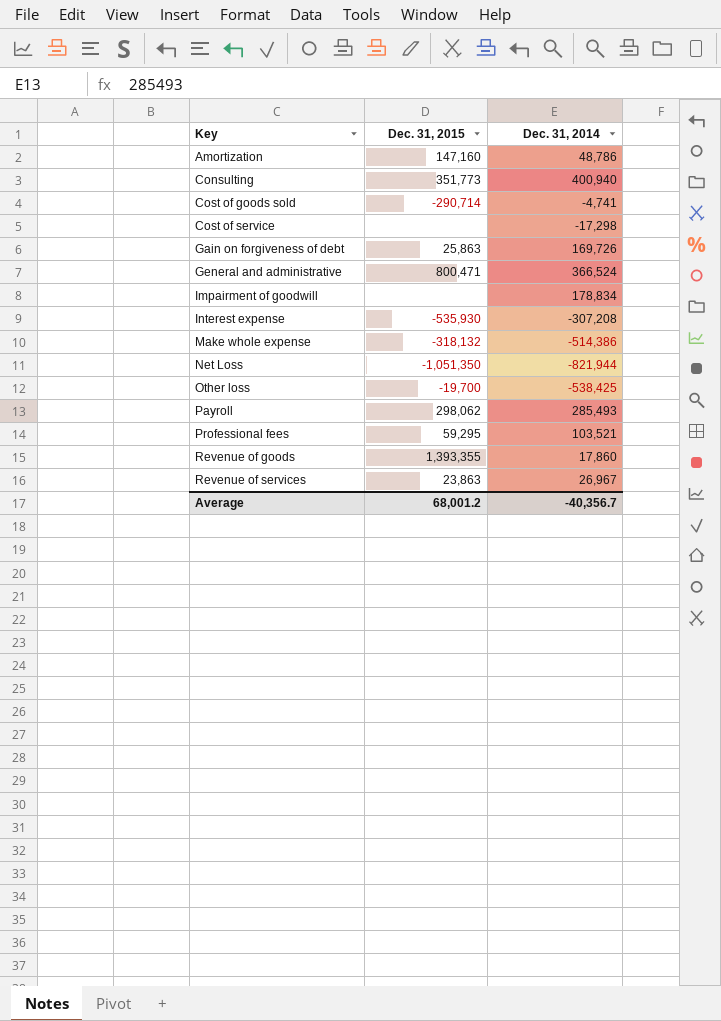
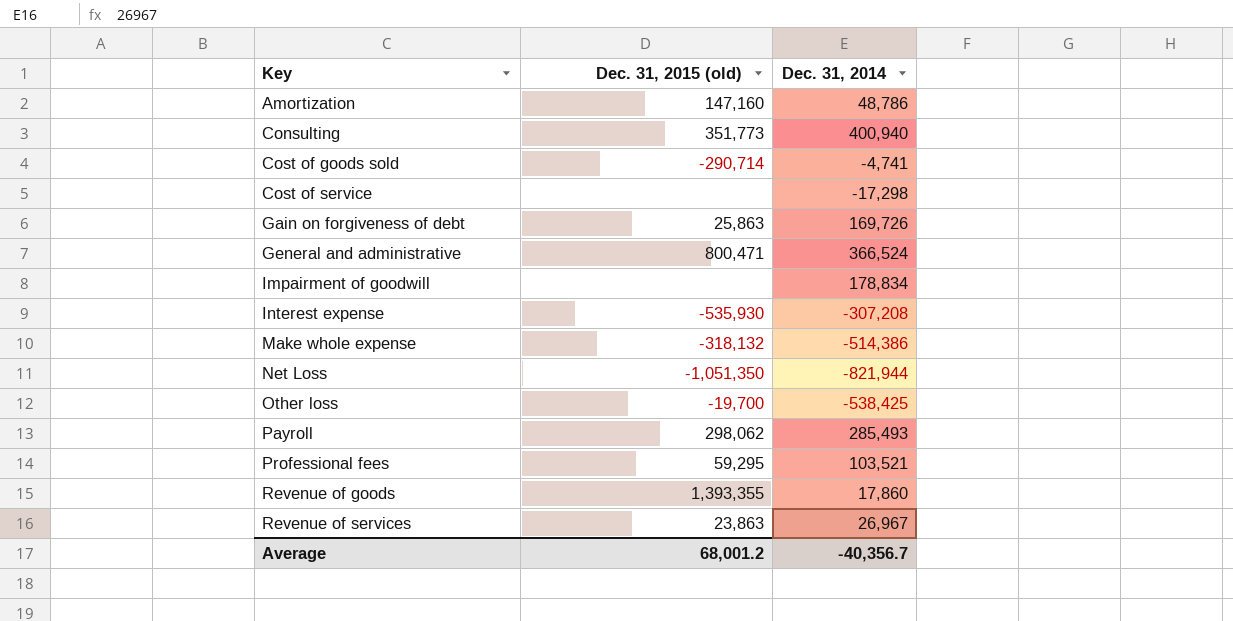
column name: Dec. 31, 2015 -> Dec. 31, 2015 (old)

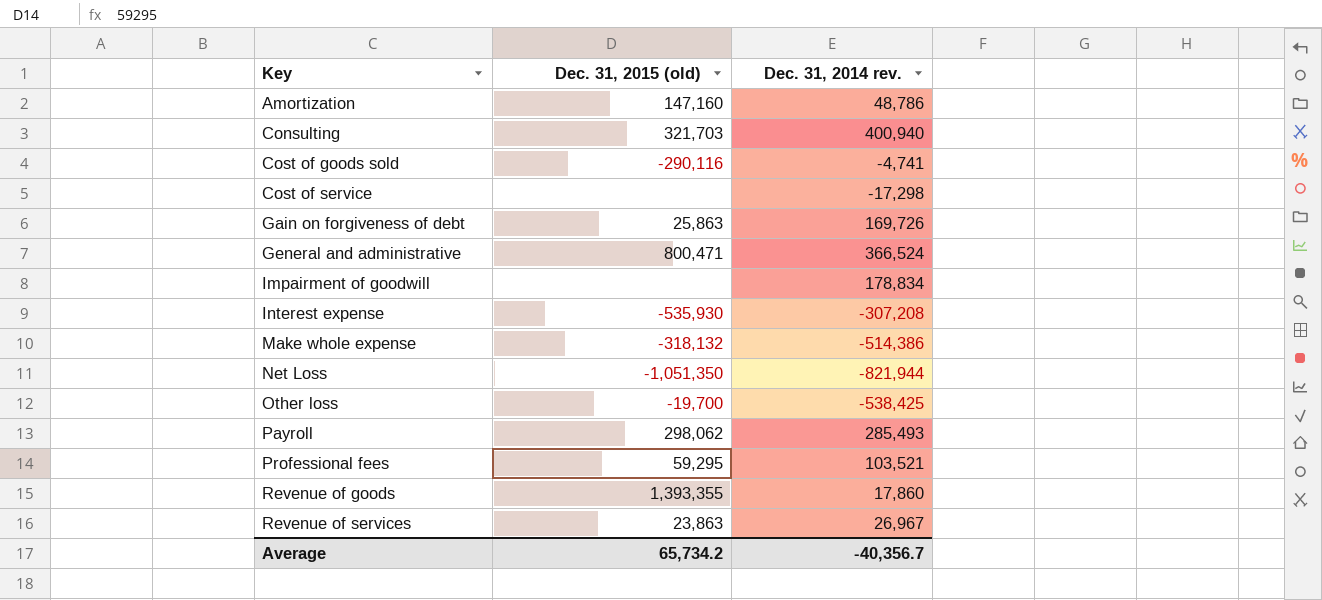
column name: Dec. 31, 2014 -> Dec. 31, 2014 rev.
Consulting | Dec. 31, 2015 (old): 351,773 -> 321,703
Cost of goods sold | Dec. 31, 2015 (old): -290,714 -> -290,116
Average | Dec. 31, 2015 (old): 68,001.2 -> 65,734.2

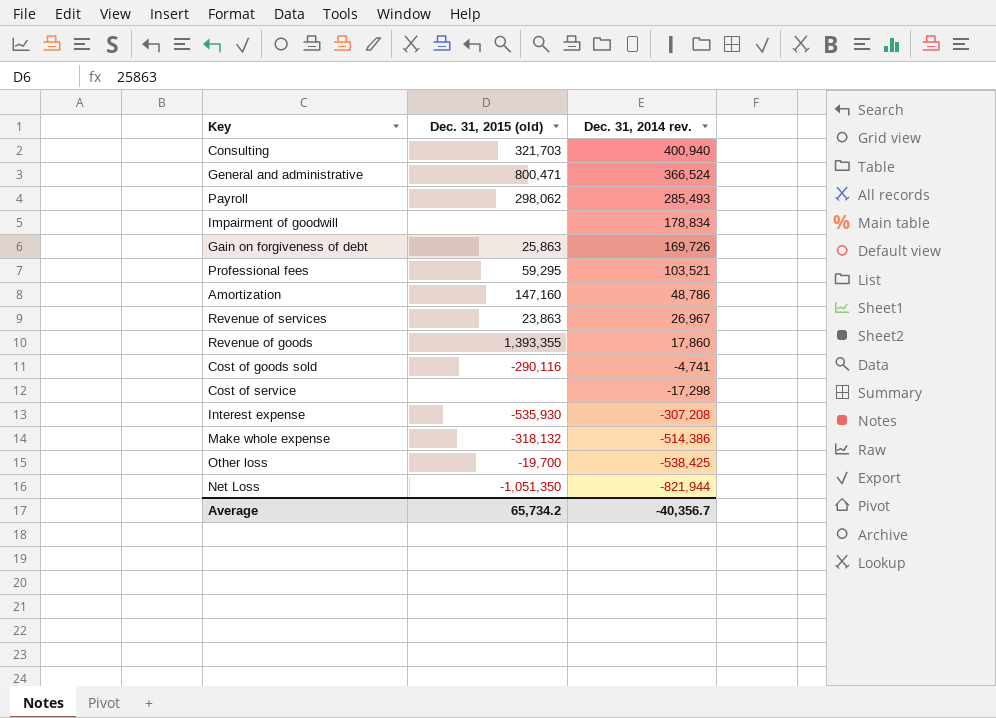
row order: Key ascending -> Dec. 31, 2014 rev. descending

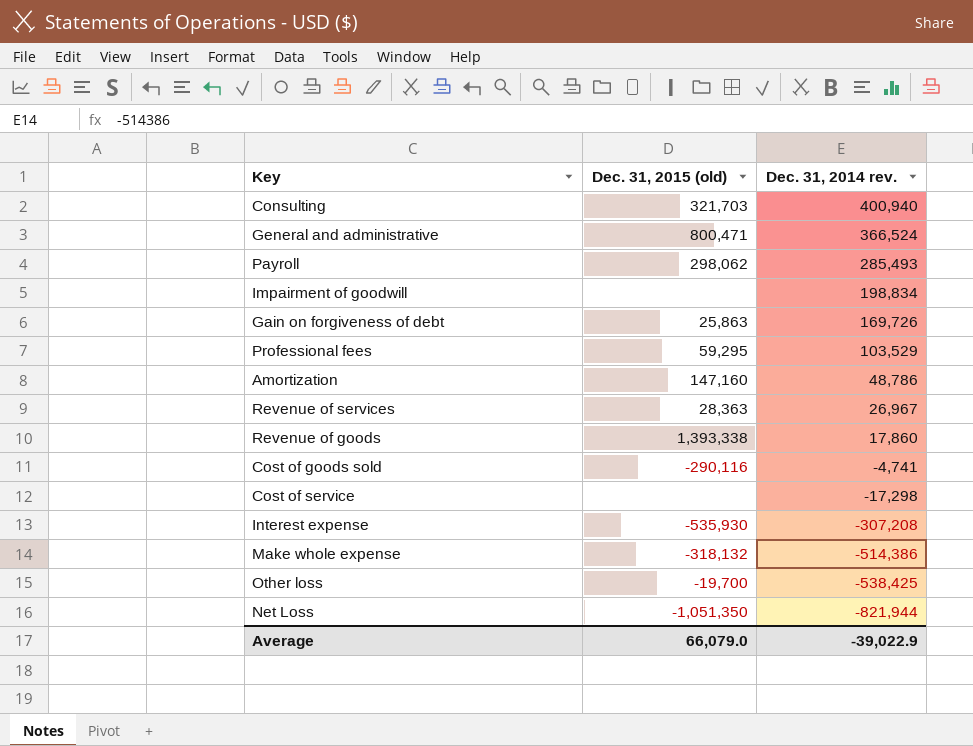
Impairment of goodwill | Dec. 31, 2014 rev.: 178,834 -> 198,834
Professional fees | Dec. 31, 2014 rev.: 103,521 -> 103,529
Revenue of services | Dec. 31, 2015 (old): 23,863 -> 28,363
Revenue of goods | Dec. 31, 2015 (old): 1,393,355 -> 1,393,338
Average | Dec. 31, 2015 (old): 65,734.2 -> 66,079.0
Average | Dec. 31, 2014 rev.: -40,356.7 -> -39,022.9

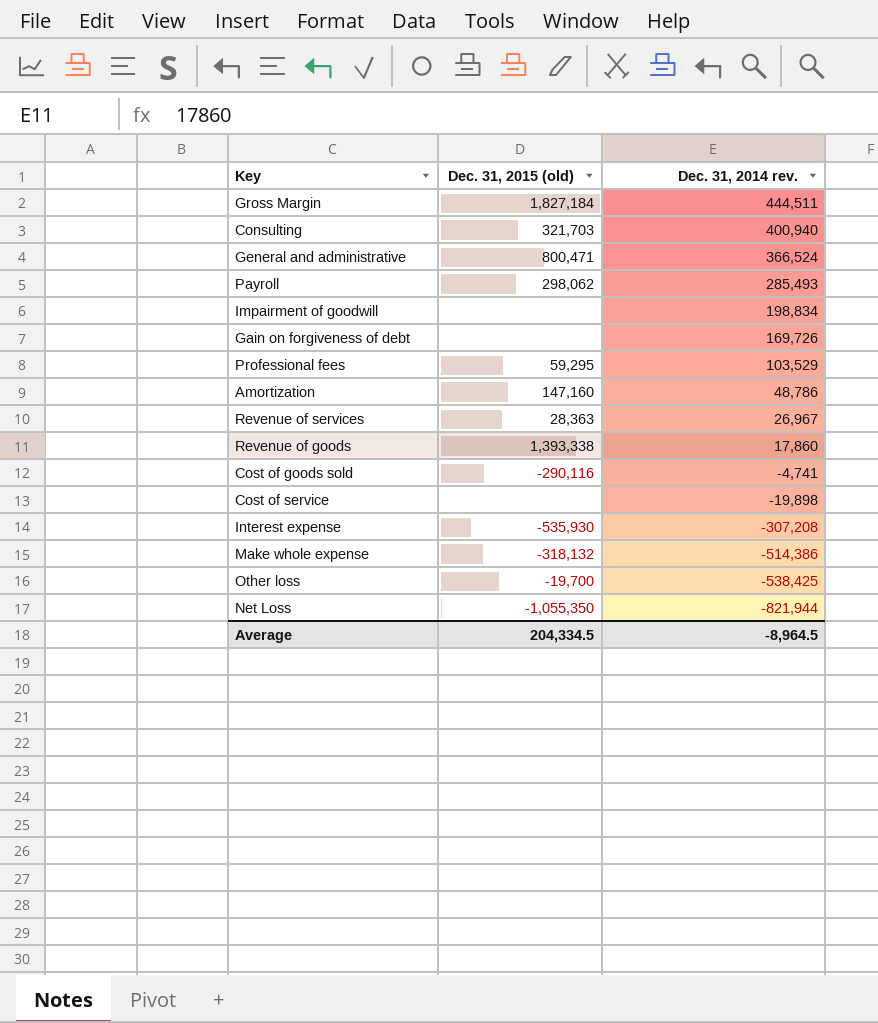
row Gross Margin: none -> 1,827,184 | 444,511
Gain on forgiveness of debt | Dec. 31, 2015 (old): 25,863 -> none
Cost of service | Dec. 31, 2014 rev.: -17,298 -> -19,898
Net Loss | Dec. 31, 2015 (old): -1,051,350 -> -1,055,350
Average | Dec. 31, 2015 (old): 66,079.0 -> 204,334.5
Average | Dec. 31, 2014 rev.: -39,022.9 -> -8,964.5

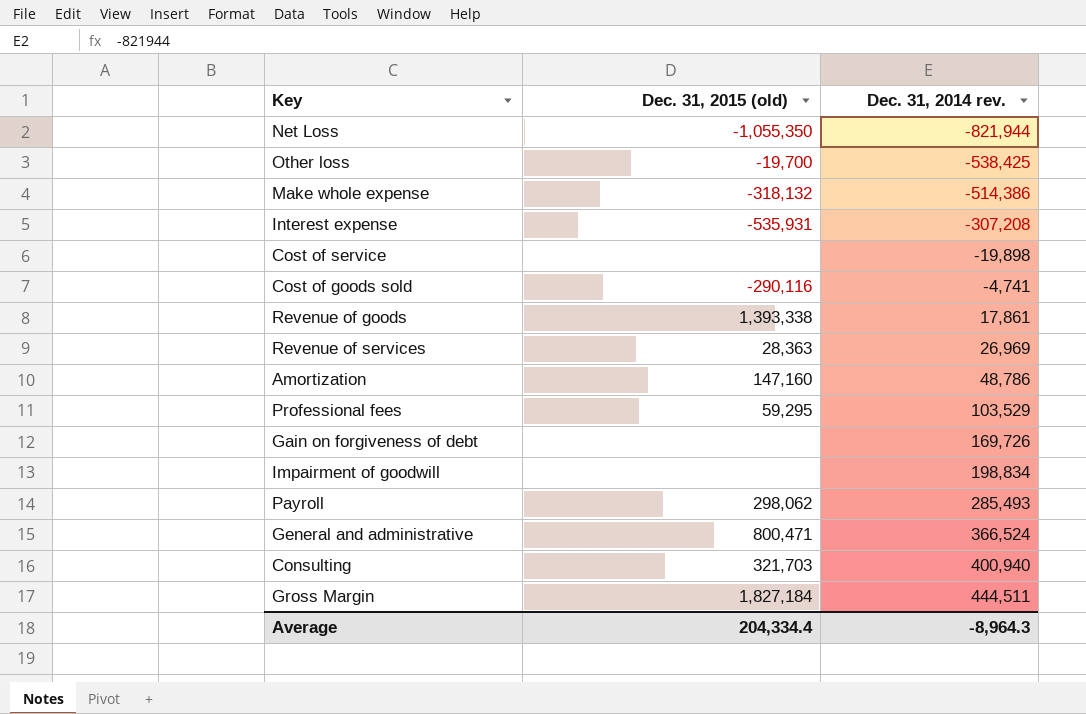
row order: Dec. 31, 2014 rev. descending -> Dec. 31, 2014 rev. ascending
Interest expense | Dec. 31, 2015 (old): -535,930 -> -535,931
Revenue of goods | Dec. 31, 2014 rev.: 17,860 -> 17,861
Revenue of services | Dec. 31, 2014 rev.: 26,967 -> 26,969
Average | Dec. 31, 2015 (old): 204,334.5 -> 204,334.4
Average | Dec. 31, 2014 rev.: -8,964.5 -> -8,964.3

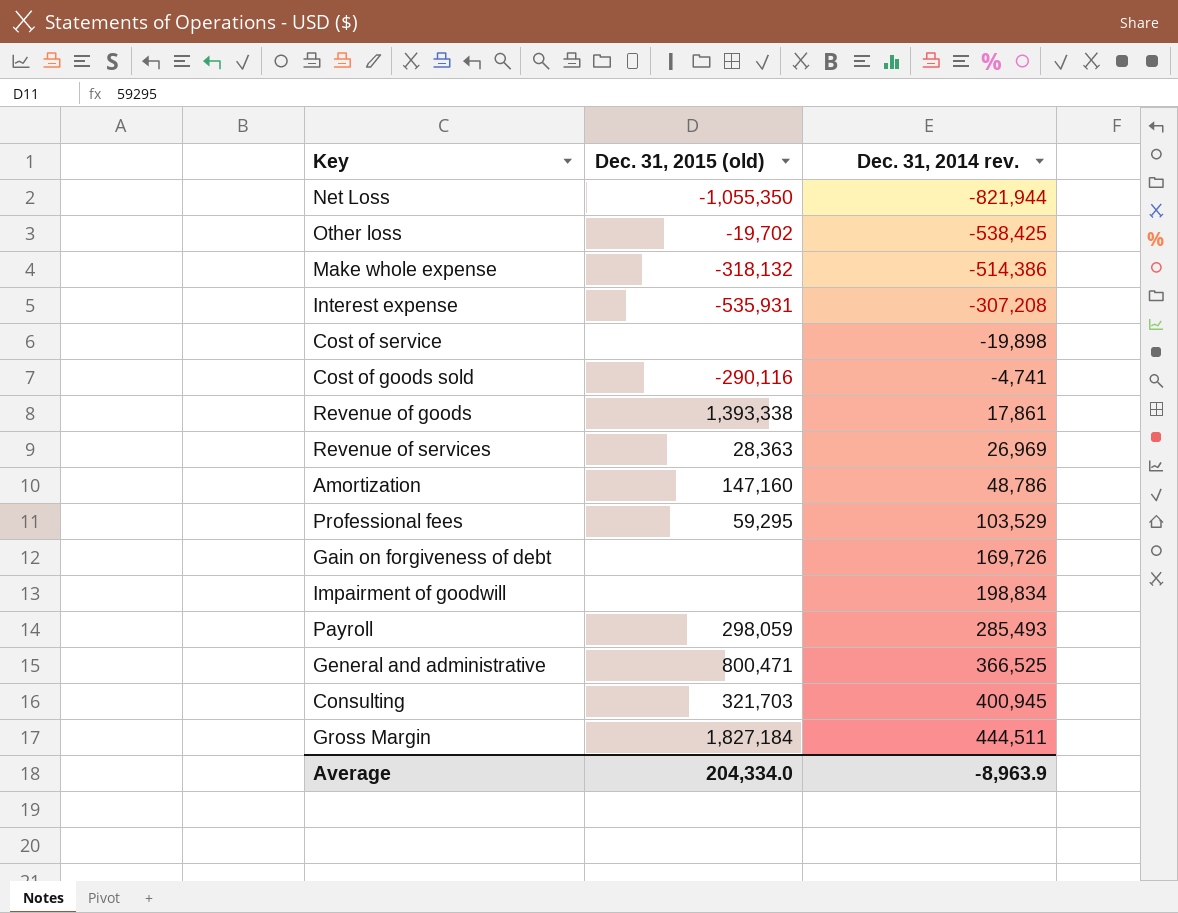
Other loss | Dec. 31, 2015 (old): -19,700 -> -19,702
Payroll | Dec. 31, 2015 (old): 298,062 -> 298,059
General and administrative | Dec. 31, 2014 rev.: 366,524 -> 366,525
Consulting | Dec. 31, 2014 rev.: 400,940 -> 400,945
Average | Dec. 31, 2015 (old): 204,334.4 -> 204,334.0
Average | Dec. 31, 2014 rev.: -8,964.3 -> -8,963.9

